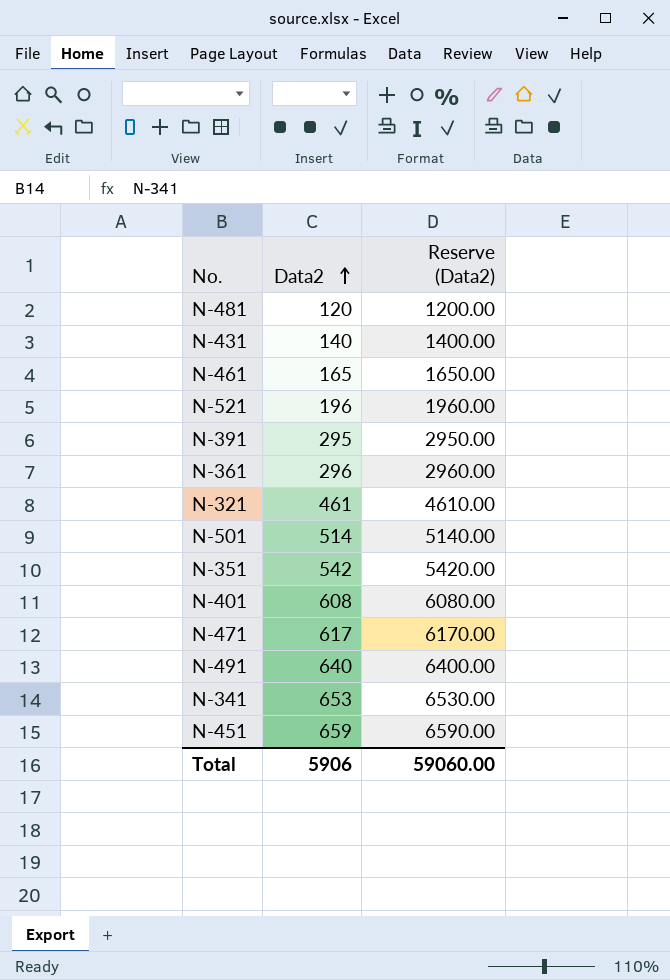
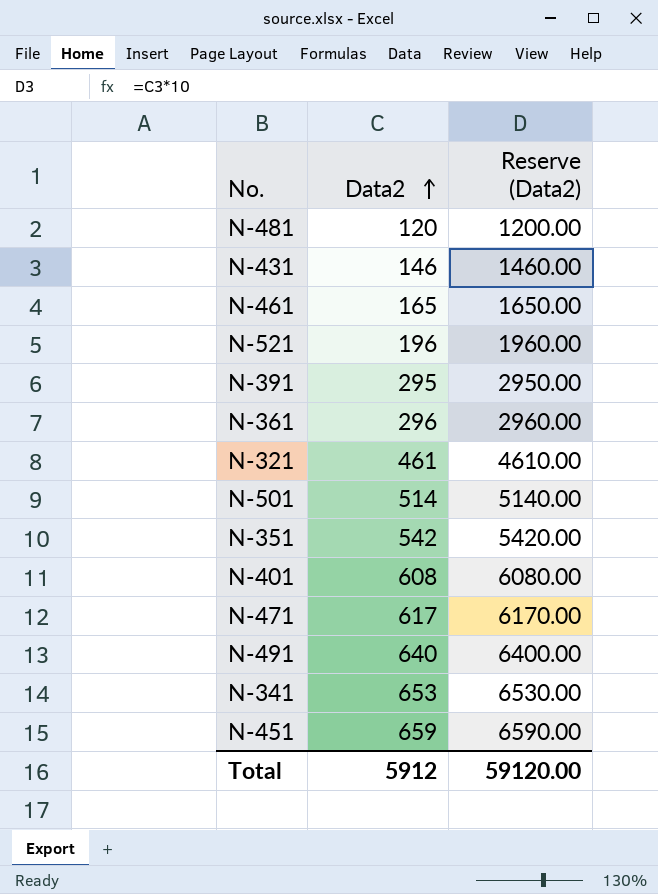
N-431 | Data2: 140 -> 146
N-431 | Reserve (Data2): 1400.00 -> 1460.00
Total | Data2: 5906 -> 5912
Total | Reserve (Data2): 59060.00 -> 59120.00

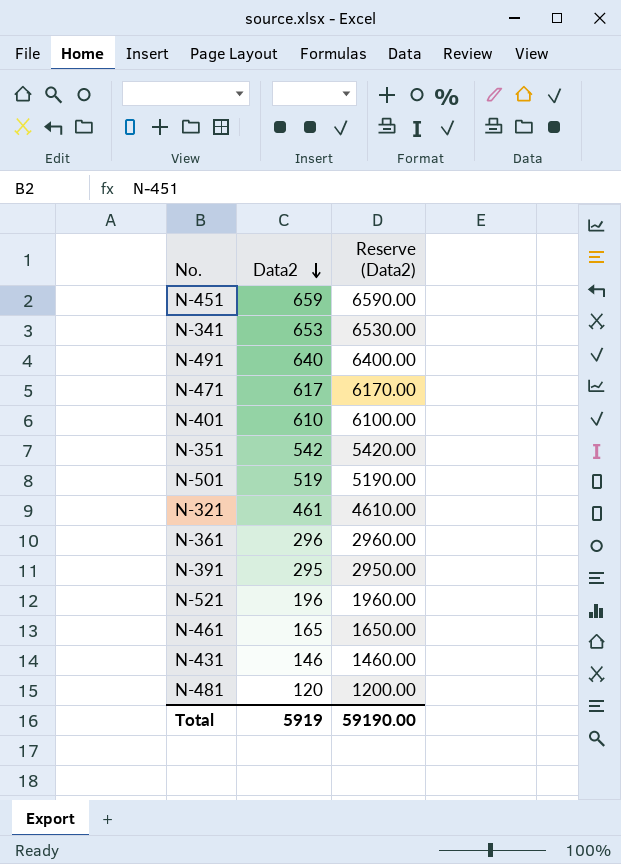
row order: Data2 ascending -> Data2 descending
N-401 | Data2: 608 -> 610
N-401 | Reserve (Data2): 6080.00 -> 6100.00
N-501 | Data2: 514 -> 519
N-501 | Reserve (Data2): 5140.00 -> 5190.00
Total | Data2: 5912 -> 5919
Total | Reserve (Data2): 59120.00 -> 59190.00

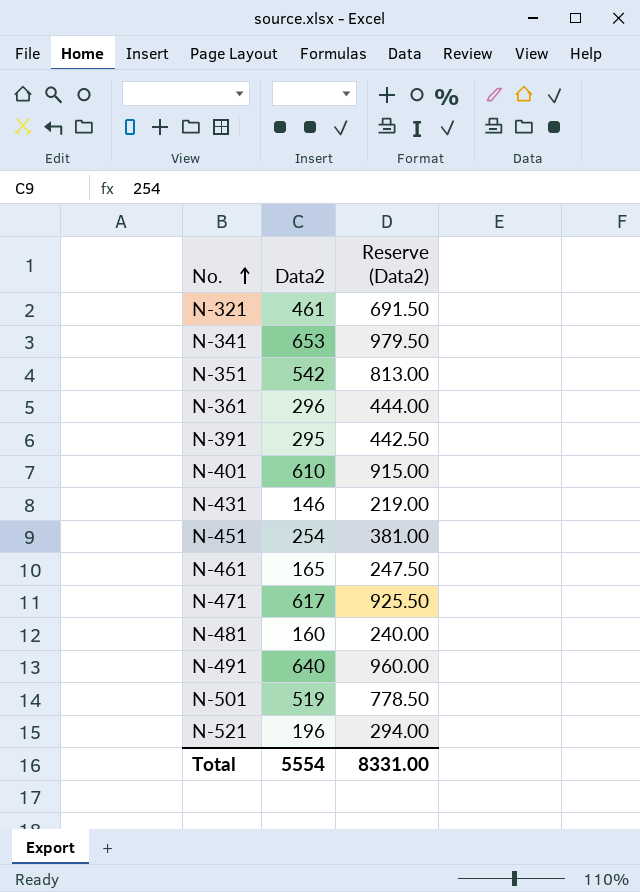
row order: Data2 descending -> No. ascending
column Reserve (Data2) | formula: [Data2] * 10 -> [Data2] * 1.5
N-451 | Data2: 659 -> 254
N-481 | Data2: 120 -> 160
Total | Data2: 5919 -> 5554
Total | Reserve (Data2): 59190.00 -> 8331.00

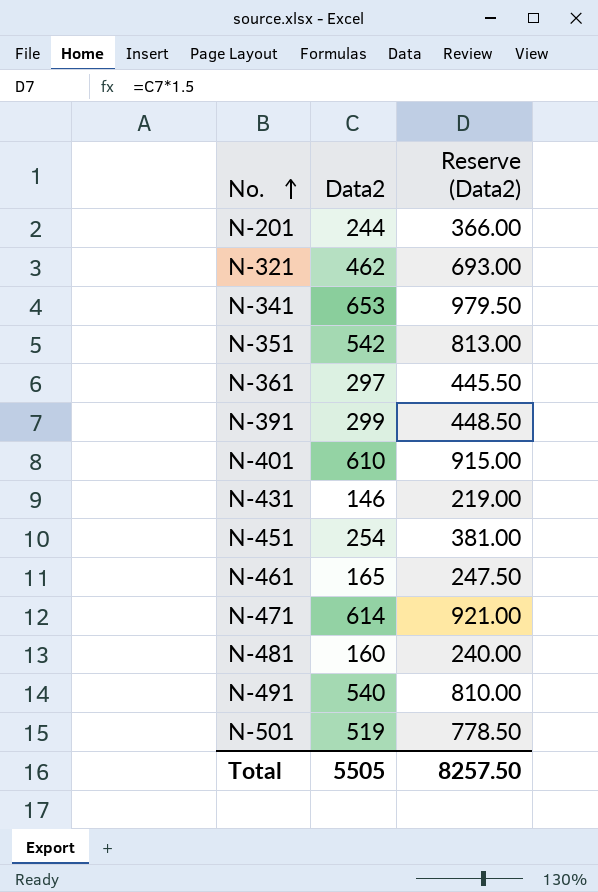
row N-521: 196 | 294.00 -> none
row N-201: none -> 244 | 366.00
N-321 | Data2: 461 -> 462
N-321 | Reserve (Data2): 691.50 -> 693.00
N-361 | Data2: 296 -> 297
N-361 | Reserve (Data2): 444.00 -> 445.50
N-391 | Data2: 295 -> 299
N-391 | Reserve (Data2): 442.50 -> 448.50
N-471 | Data2: 617 -> 614
N-471 | Reserve (Data2): 925.50 -> 921.00
N-491 | Data2: 640 -> 540
N-491 | Reserve (Data2): 960.00 -> 810.00
Total | Data2: 5554 -> 5505
Total | Reserve (Data2): 8331.00 -> 8257.50

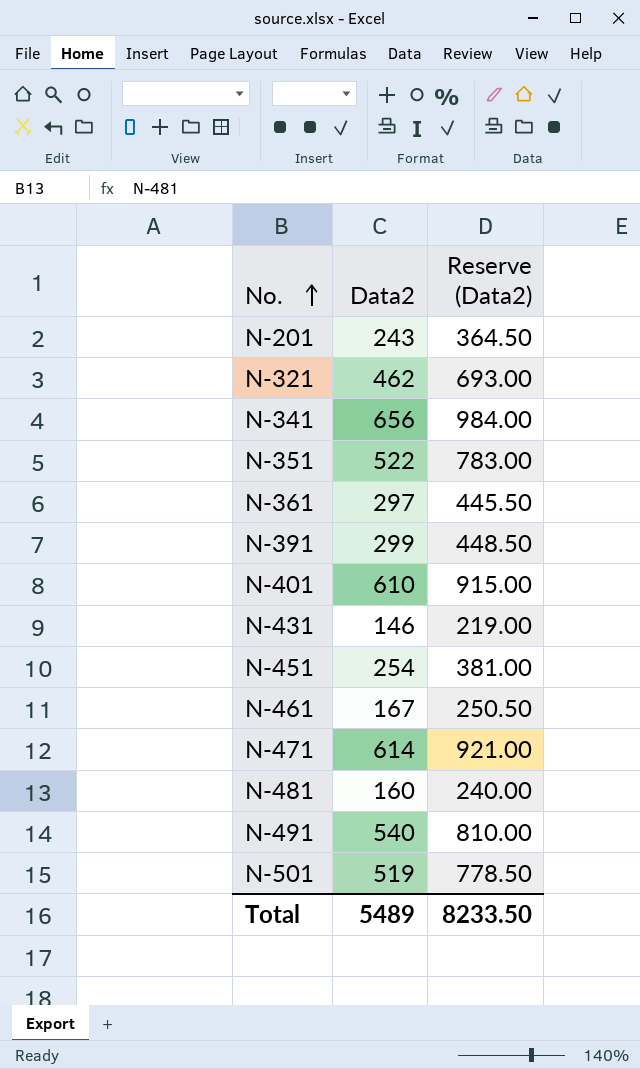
N-201 | Data2: 244 -> 243
N-201 | Reserve (Data2): 366.00 -> 364.50
N-341 | Data2: 653 -> 656
N-341 | Reserve (Data2): 979.50 -> 984.00
N-351 | Data2: 542 -> 522
N-351 | Reserve (Data2): 813.00 -> 783.00
N-461 | Data2: 165 -> 167
N-461 | Reserve (Data2): 247.50 -> 250.50
Total | Data2: 5505 -> 5489
Total | Reserve (Data2): 8257.50 -> 8233.50

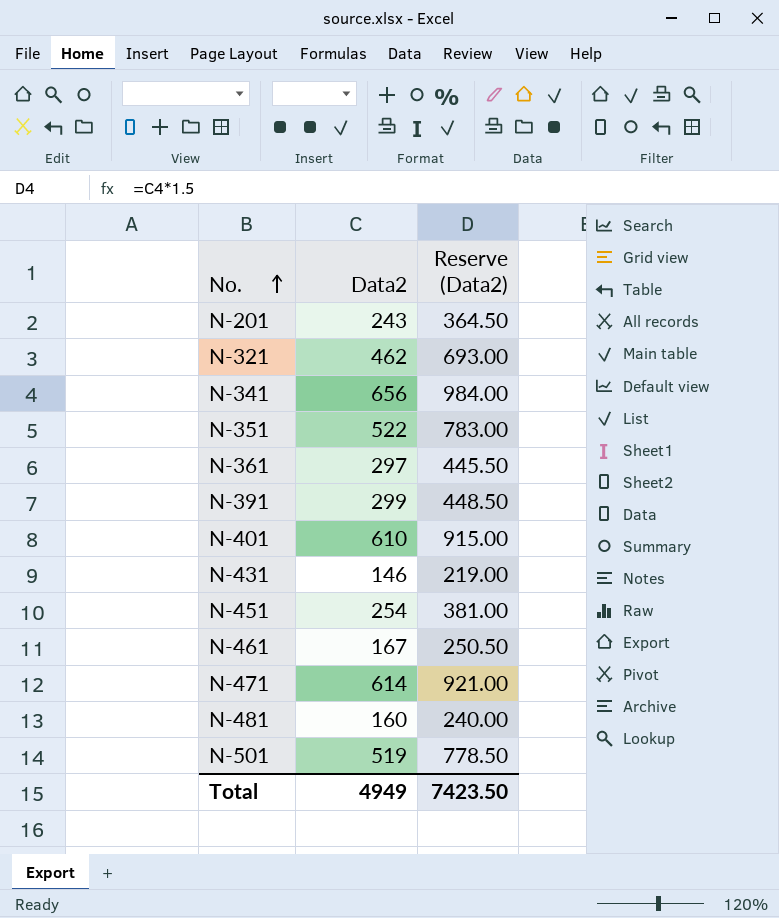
row N-491: 540 | 810.00 -> none
Total | Data2: 5489 -> 4949
Total | Reserve (Data2): 8233.50 -> 7423.50

